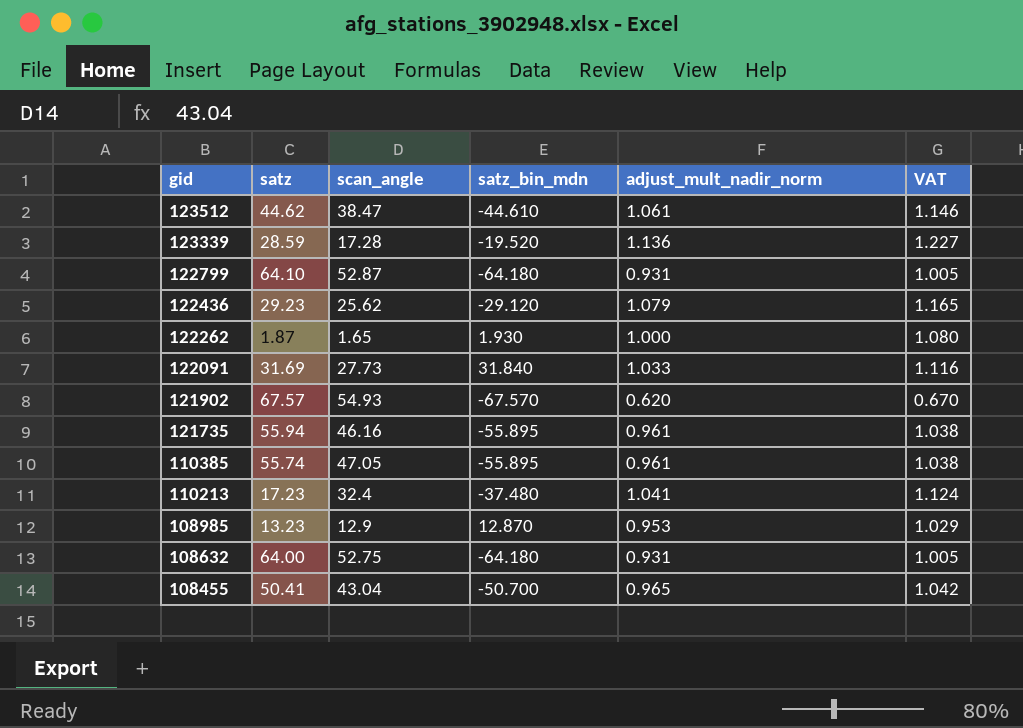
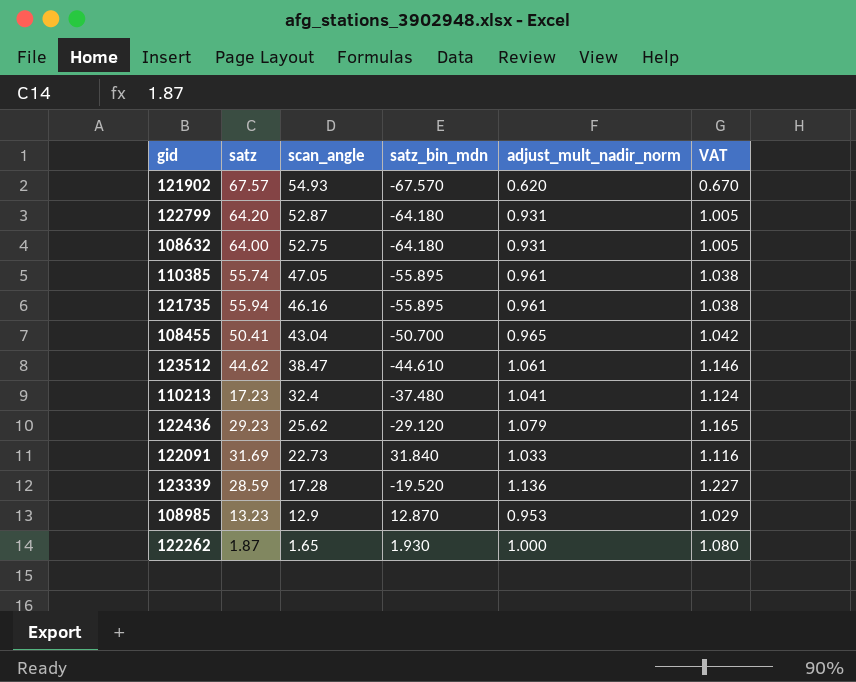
row order: gid descending -> scan_angle descending
122799 | satz: 64.10 -> 64.20
122091 | scan_angle: 27.73 -> 22.73

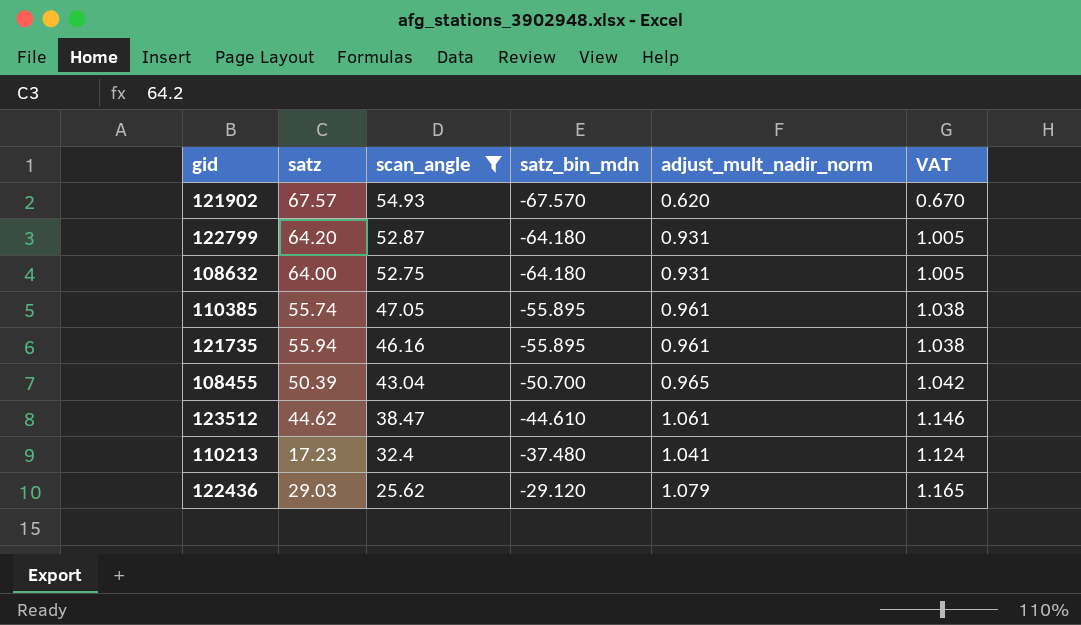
filter: none -> scan_angle >= 25.62
108455 | satz: 50.41 -> 50.39
122436 | satz: 29.23 -> 29.03

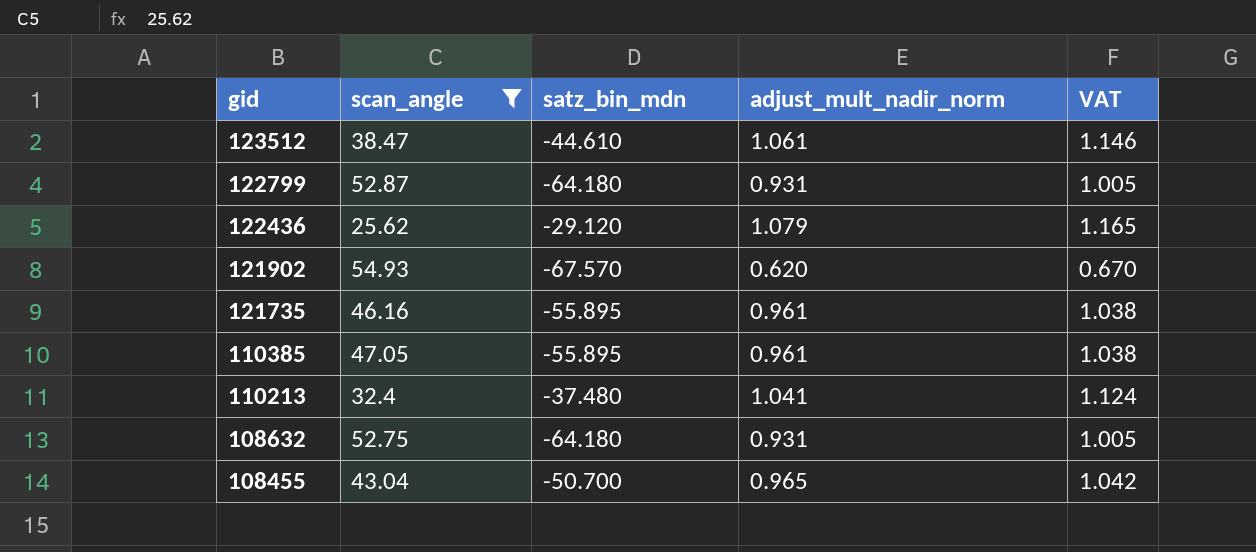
row order: scan_angle descending -> gid descending
column satz | position: 2 -> none

